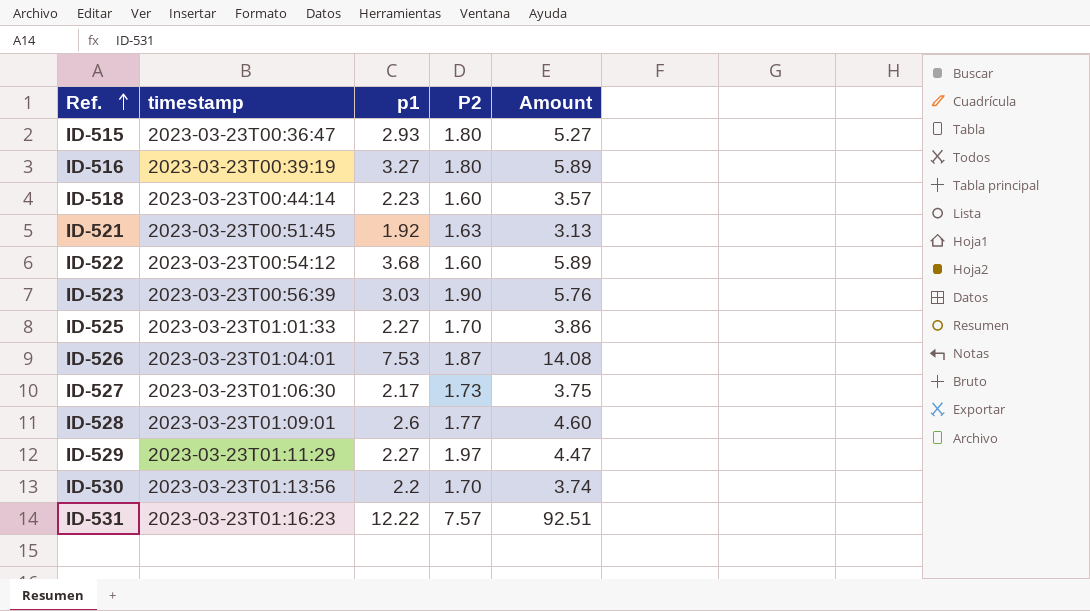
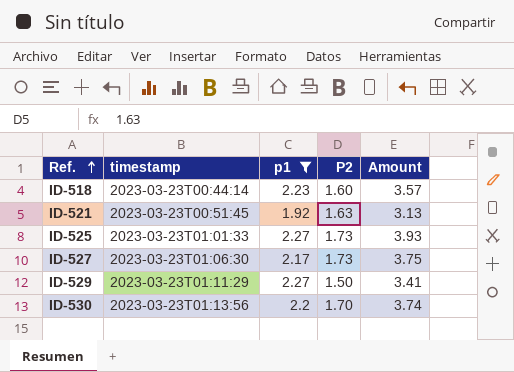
filter: none -> p1 <= 2.27
ID-525 | P2: 1.70 -> 1.73
ID-525 | Amount: 3.86 -> 3.93
ID-529 | P2: 1.97 -> 1.50
ID-529 | Amount: 4.47 -> 3.41

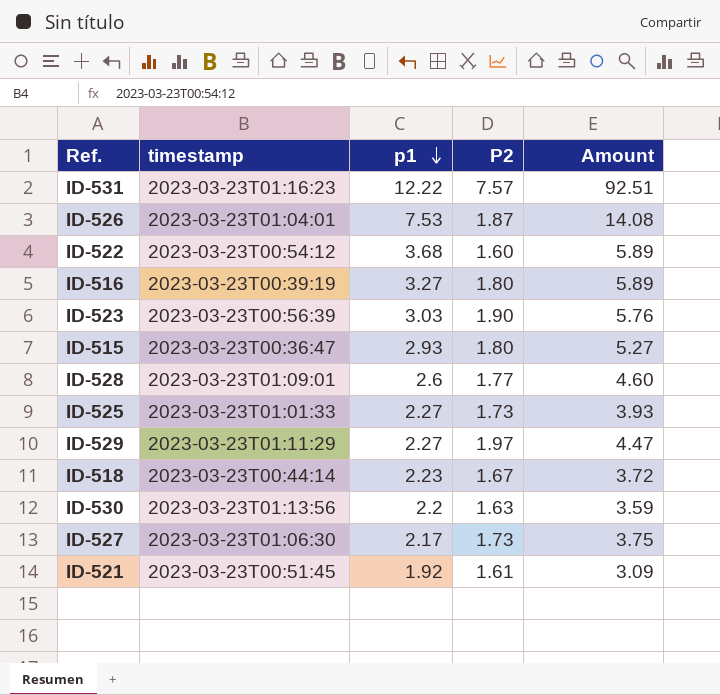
filter: p1 <= 2.27 -> none
row order: Ref. ascending -> p1 descending
ID-529 | P2: 1.50 -> 1.97
ID-529 | Amount: 3.41 -> 4.47
ID-518 | P2: 1.60 -> 1.67
ID-518 | Amount: 3.57 -> 3.72
ID-530 | P2: 1.70 -> 1.63
ID-530 | Amount: 3.74 -> 3.59
ID-521 | P2: 1.63 -> 1.61
ID-521 | Amount: 3.13 -> 3.09

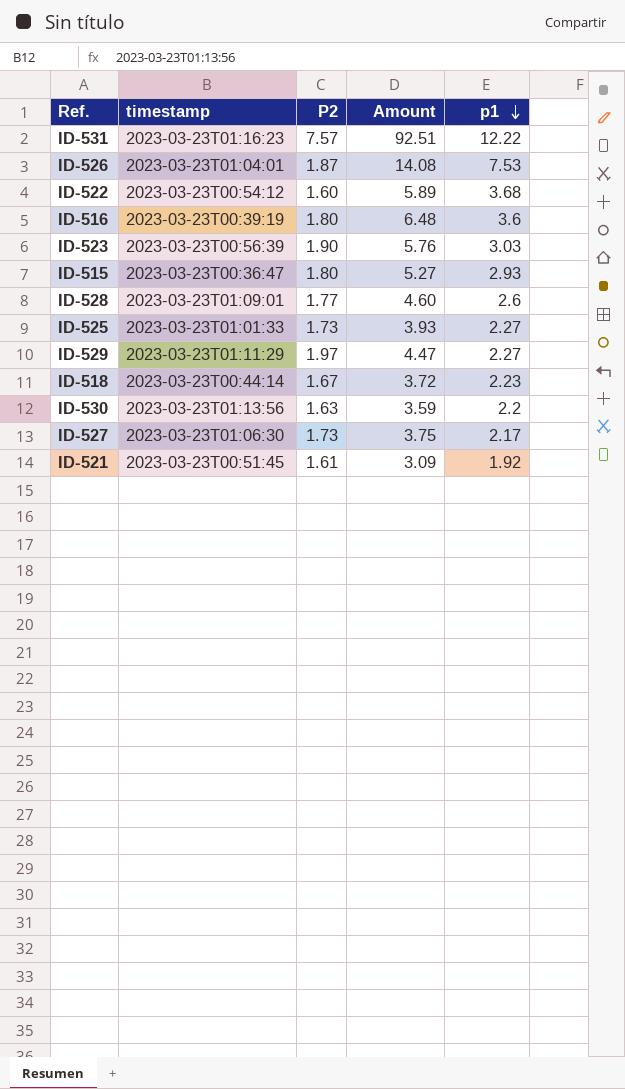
column p1 | position: 3 -> 5
ID-516 | Amount: 5.89 -> 6.48
ID-516 | p1: 3.27 -> 3.6

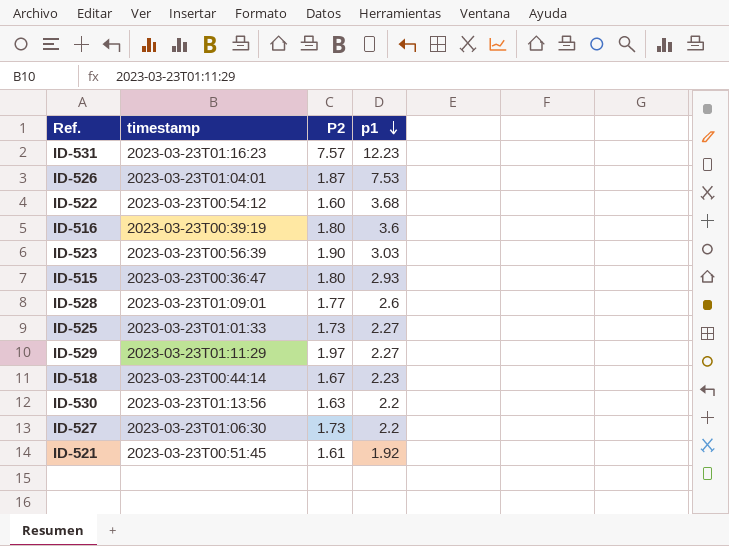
column Amount | formula: [P2] * [p1] -> none
ID-531 | p1: 12.22 -> 12.23
ID-527 | p1: 2.17 -> 2.2

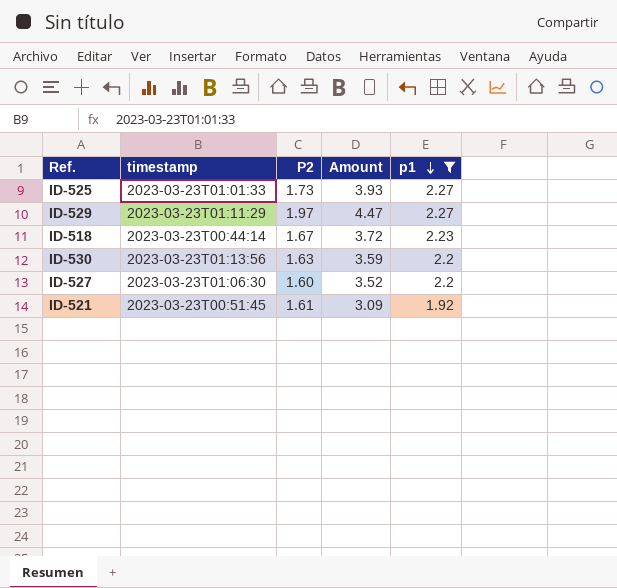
filter: none -> p1 <= 2.27
column Amount | formula: none -> [P2] * [p1]
ID-527 | P2: 1.73 -> 1.60

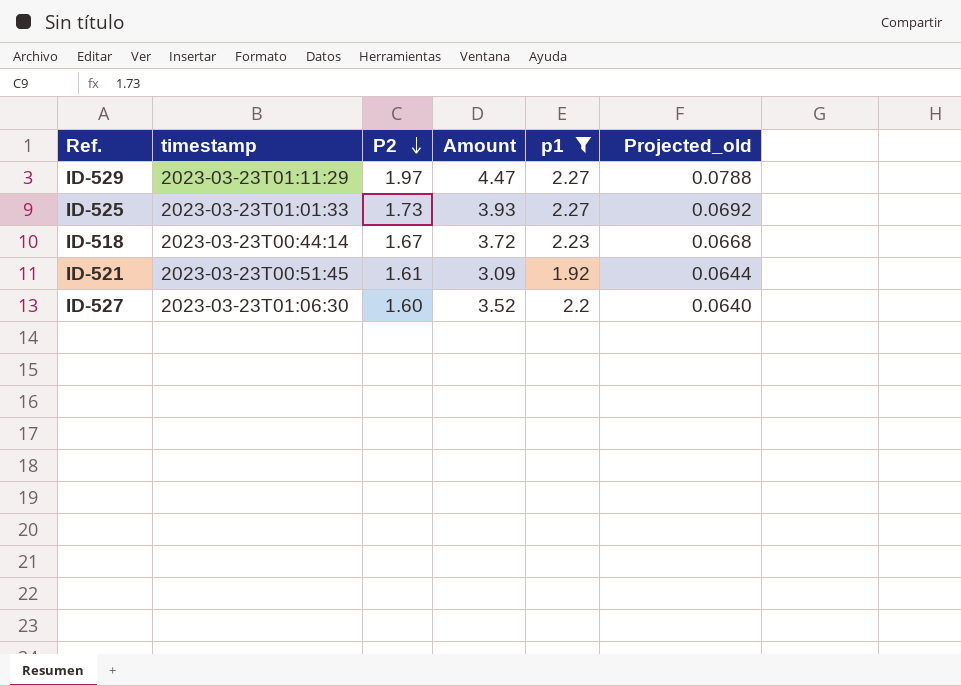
row order: p1 descending -> P2 descending
column Projected_old | formula: none -> [P2] * 0.04
row ID-530: 2023-03-23T01:13:56 | 1.63 | 3.59 | 2.2 -> none

